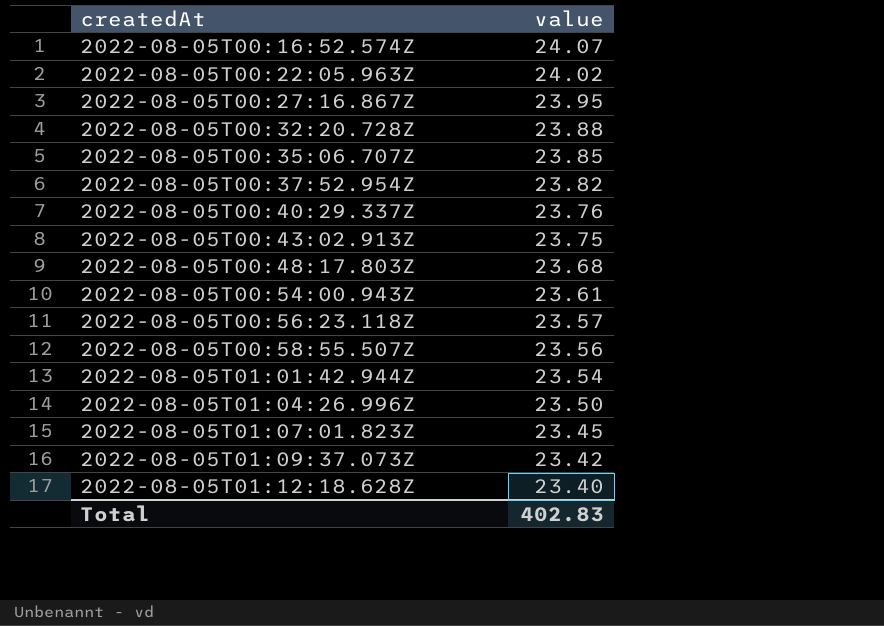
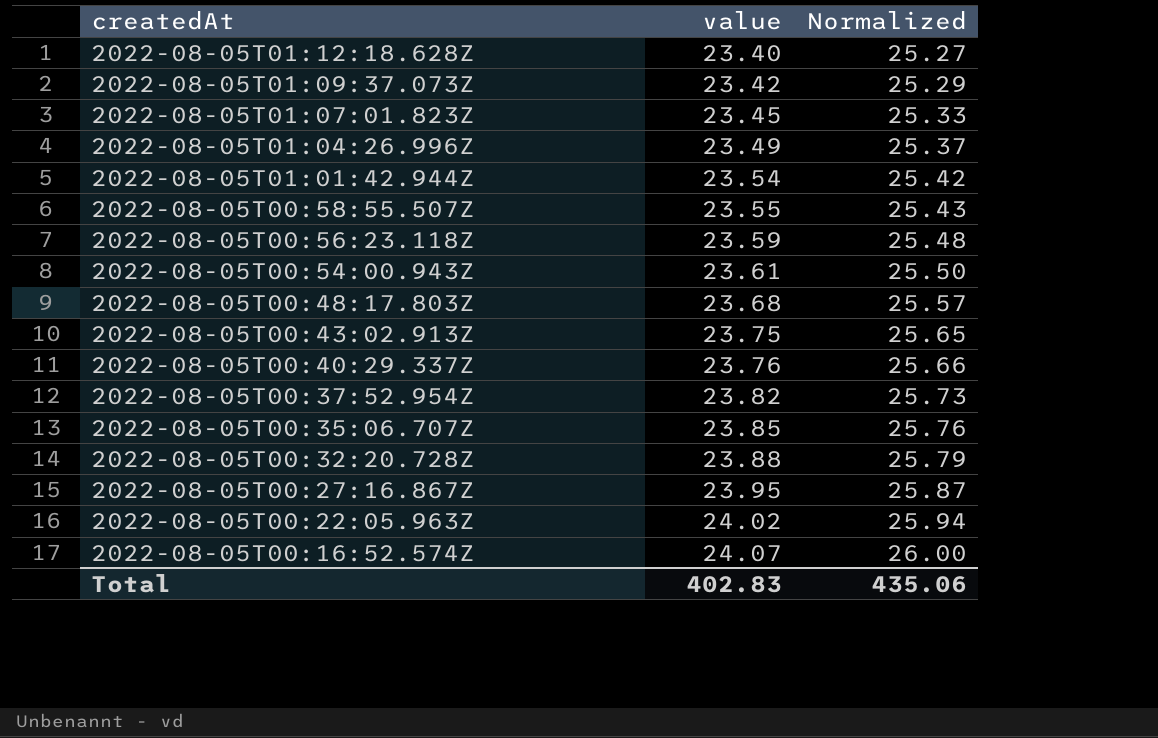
row order: createdAt ascending -> createdAt descending
column Normalized | formula: none -> [value] * 1.08
2022-08-05T01:04:26.996Z | value: 23.50 -> 23.49
2022-08-05T00:58:55.507Z | value: 23.56 -> 23.55
2022-08-05T00:56:23.118Z | value: 23.57 -> 23.59

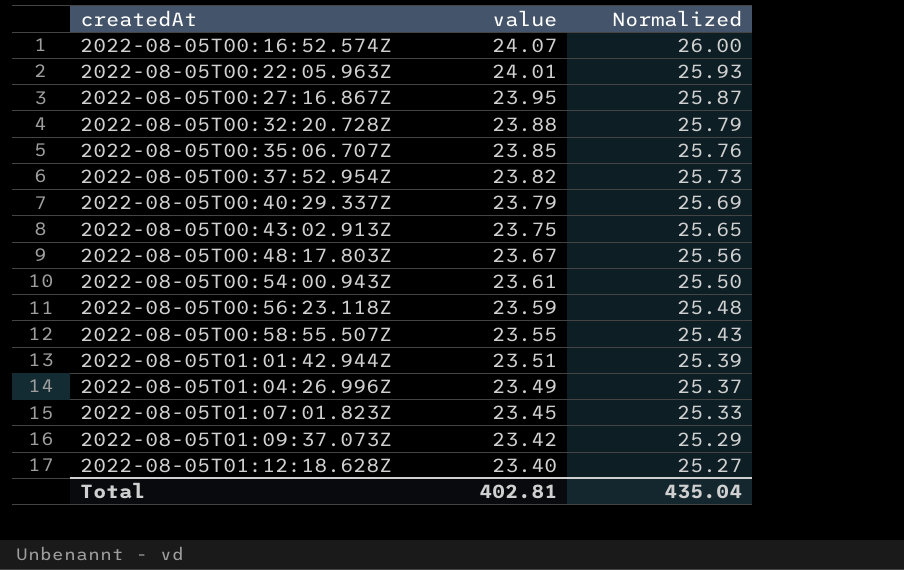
row order: createdAt descending -> createdAt ascending
2022-08-05T00:22:05.963Z | value: 24.02 -> 24.01
2022-08-05T00:22:05.963Z | Normalized: 25.94 -> 25.93
2022-08-05T00:40:29.337Z | value: 23.76 -> 23.79
2022-08-05T00:40:29.337Z | Normalized: 25.66 -> 25.69
2022-08-05T00:48:17.803Z | value: 23.68 -> 23.67
2022-08-05T00:48:17.803Z | Normalized: 25.57 -> 25.56
2022-08-05T01:01:42.944Z | value: 23.54 -> 23.51
2022-08-05T01:01:42.944Z | Normalized: 25.42 -> 25.39
Total | value: 402.83 -> 402.81
Total | Normalized: 435.06 -> 435.04

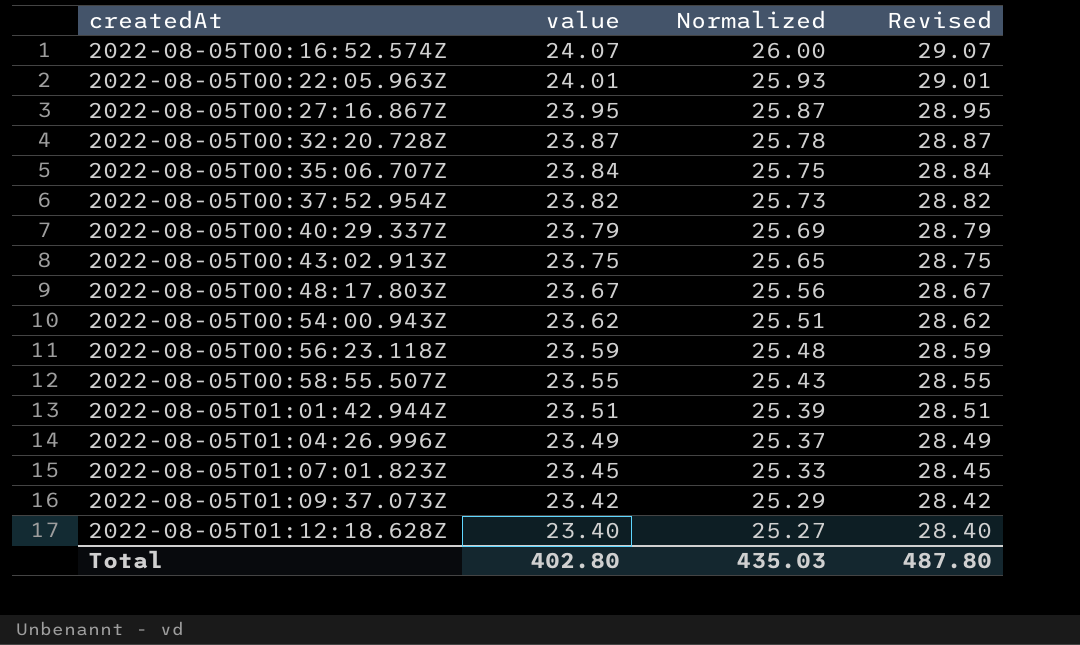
column Revised | formula: none -> [value] + 5
2022-08-05T00:32:20.728Z | value: 23.88 -> 23.87
2022-08-05T00:32:20.728Z | Normalized: 25.79 -> 25.78
2022-08-05T00:35:06.707Z | value: 23.85 -> 23.84
2022-08-05T00:35:06.707Z | Normalized: 25.76 -> 25.75
2022-08-05T00:54:00.943Z | value: 23.61 -> 23.62
2022-08-05T00:54:00.943Z | Normalized: 25.50 -> 25.51
Total | value: 402.81 -> 402.80
Total | Normalized: 435.04 -> 435.03

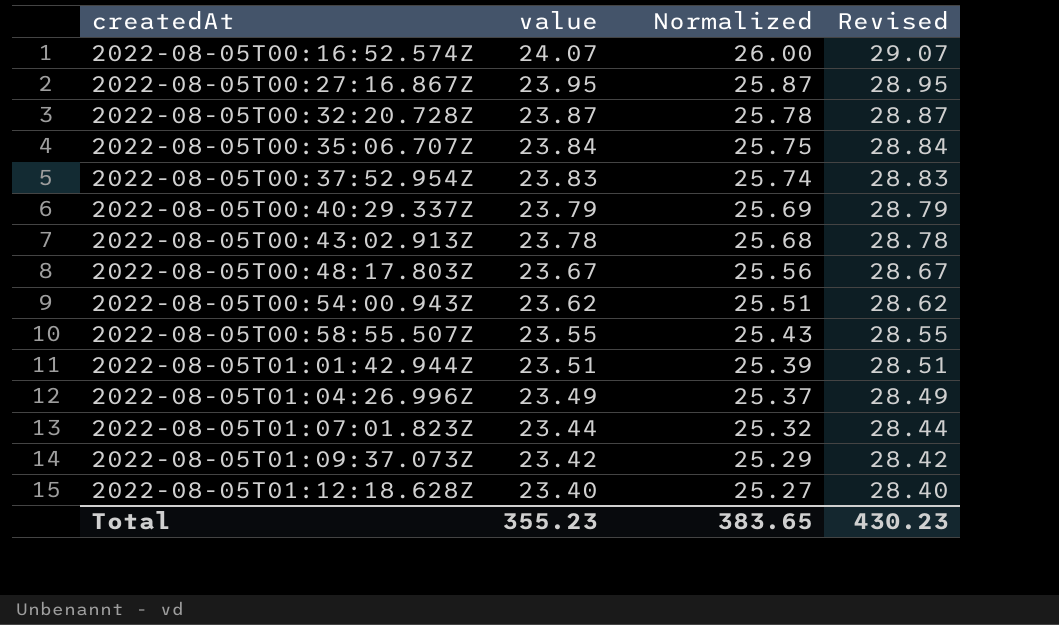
row 2022-08-05T00:22:05.963Z: 24.01 | 25.93 | 29.01 -> none
row 2022-08-05T00:56:23.118Z: 23.59 | 25.48 | 28.59 -> none
2022-08-05T00:37:52.954Z | value: 23.82 -> 23.83
2022-08-05T00:37:52.954Z | Normalized: 25.73 -> 25.74
2022-08-05T00:37:52.954Z | Revised: 28.82 -> 28.83
2022-08-05T00:43:02.913Z | value: 23.75 -> 23.78
2022-08-05T00:43:02.913Z | Normalized: 25.65 -> 25.68
2022-08-05T00:43:02.913Z | Revised: 28.75 -> 28.78
2022-08-05T01:07:01.823Z | value: 23.45 -> 23.44
2022-08-05T01:07:01.823Z | Normalized: 25.33 -> 25.32
2022-08-05T01:07:01.823Z | Revised: 28.45 -> 28.44
Total | value: 402.80 -> 355.23
Total | Normalized: 435.03 -> 383.65
Total | Revised: 487.80 -> 430.23

